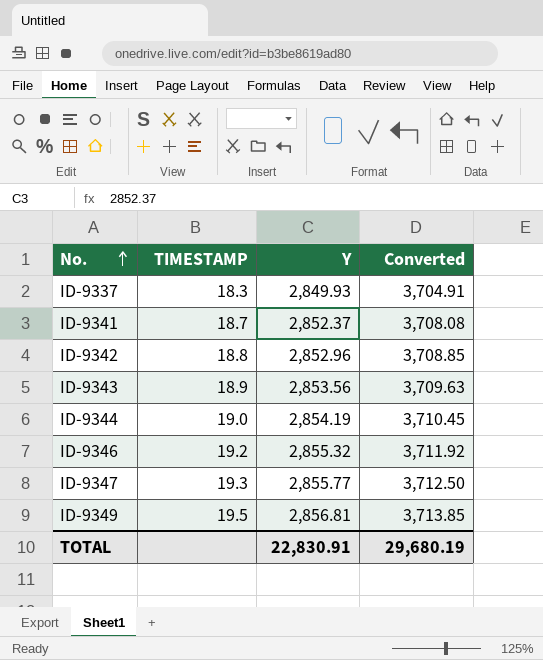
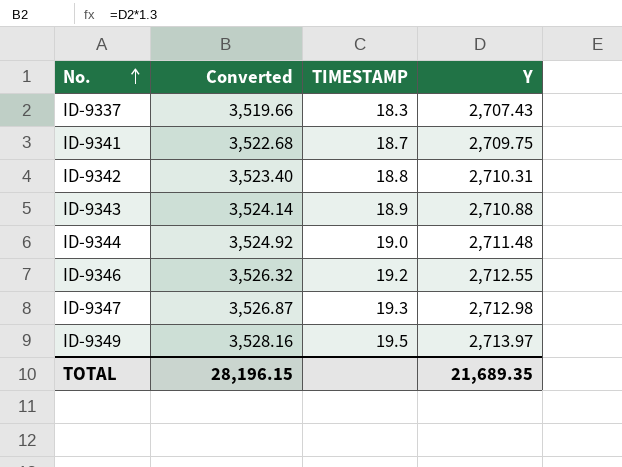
column Converted | position: 4 -> 2
ID-9337 | Converted: 3,704.91 -> 3,519.66
ID-9337 | Y: 2,849.93 -> 2,707.43
ID-9341 | Converted: 3,708.08 -> 3,522.68
ID-9341 | Y: 2,852.37 -> 2,709.75
ID-9342 | Converted: 3,708.85 -> 3,523.40
ID-9342 | Y: 2,852.96 -> 2,710.31
ID-9343 | Converted: 3,709.63 -> 3,524.14
ID-9343 | Y: 2,853.56 -> 2,710.88
ID-9344 | Converted: 3,710.45 -> 3,524.92
ID-9344 | Y: 2,854.19 -> 2,711.48
ID-9346 | Converted: 3,711.92 -> 3,526.32
ID-9346 | Y: 2,855.32 -> 2,712.55
ID-9347 | Converted: 3,712.50 -> 3,526.87
ID-9347 | Y: 2,855.77 -> 2,712.98
ID-9349 | Converted: 3,713.85 -> 3,528.16
ID-9349 | Y: 2,856.81 -> 2,713.97
TOTAL | Converted: 29,680.19 -> 28,196.15
TOTAL | Y: 22,830.91 -> 21,689.35

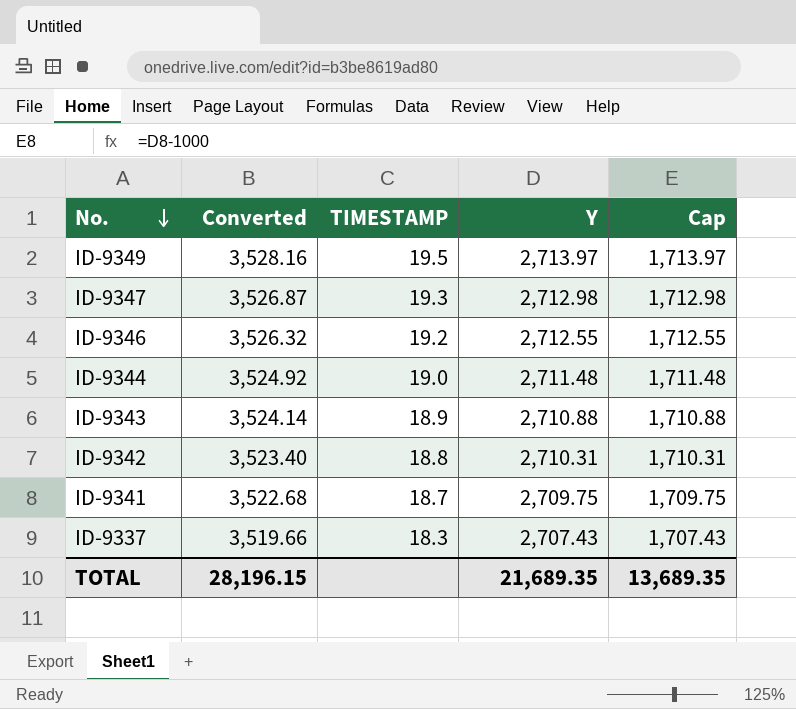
row order: No. ascending -> No. descending
column Cap | formula: none -> [Y] - 1000

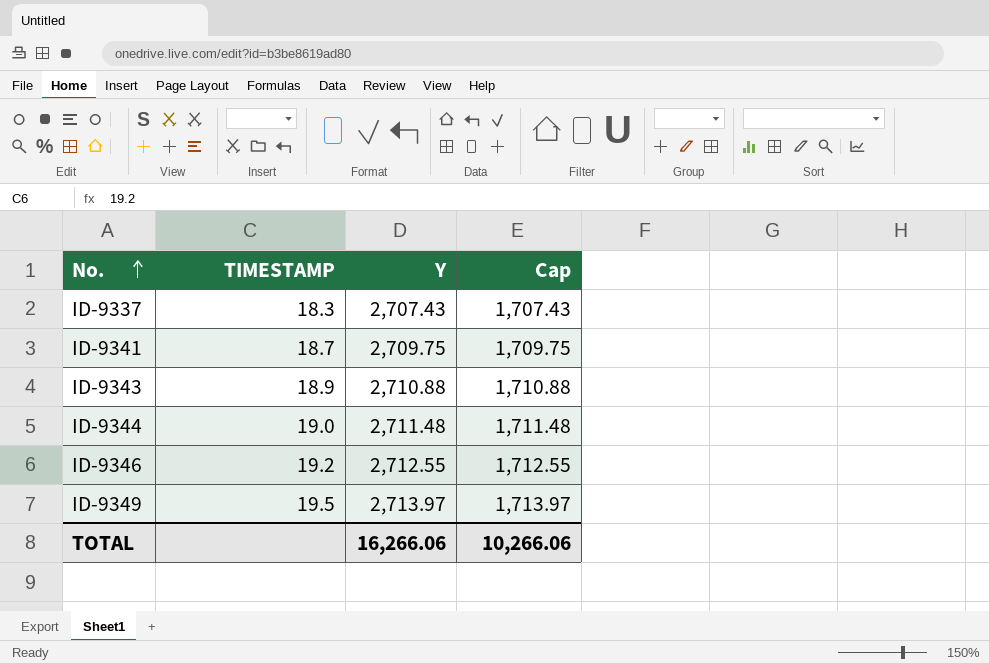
row order: No. descending -> No. ascending
column Converted | formula: [Y] * 1.3 -> none
row ID-9347: 3,526.87 | 19.3 | 2,712.98 | 1,712.98 -> none
row ID-9342: 3,523.40 | 18.8 | 2,710.31 | 1,710.31 -> none
TOTAL | Y: 21,689.35 -> 16,266.06
TOTAL | Cap: 13,689.35 -> 10,266.06

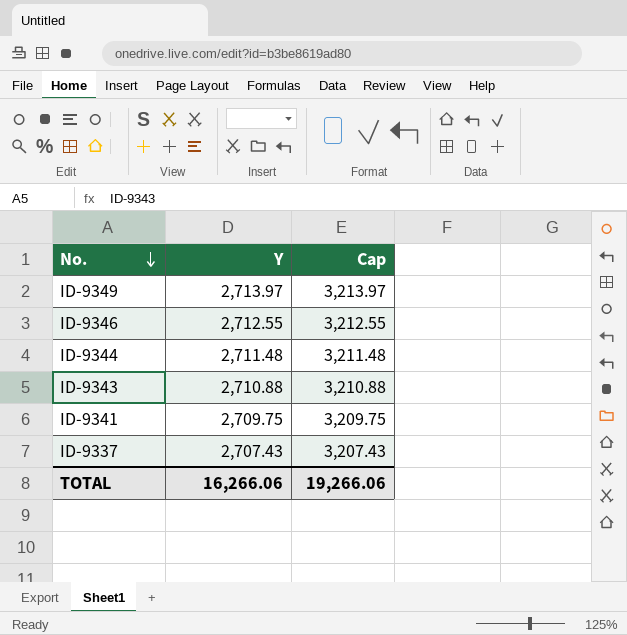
row order: No. ascending -> No. descending
column TIMESTAMP | position: 2 -> none
column Cap | formula: [Y] - 1000 -> [Y] + 500
TOTAL | Cap: 10,266.06 -> 19,266.06

